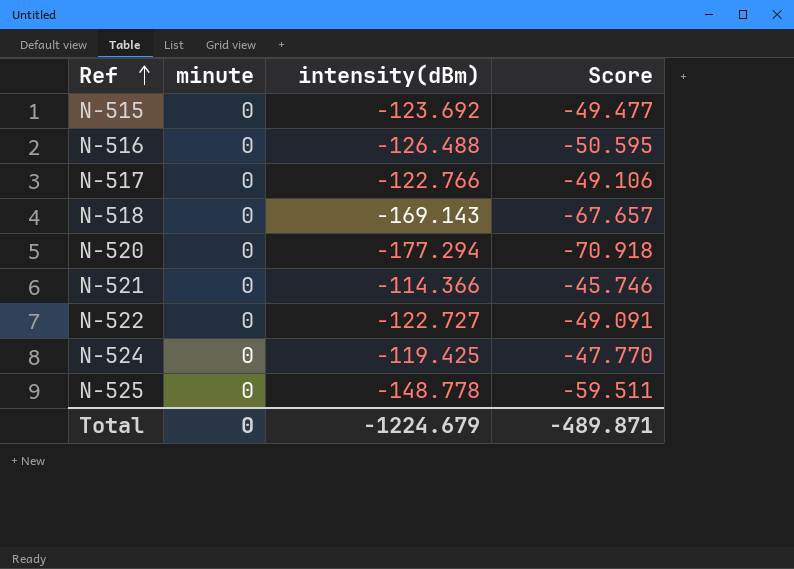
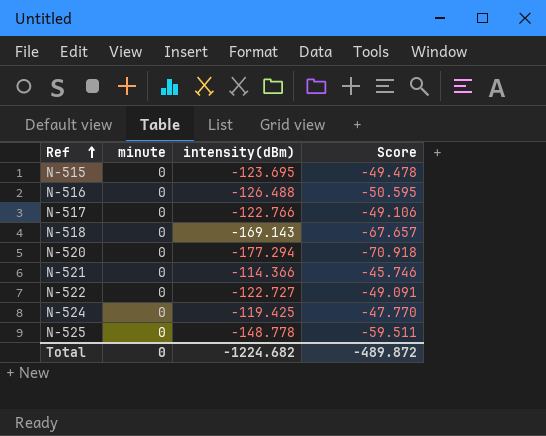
N-515 | intensity(dBm): -123.692 -> -123.695
N-515 | Score: -49.477 -> -49.478
Total | intensity(dBm): -1224.679 -> -1224.682
Total | Score: -489.871 -> -489.872

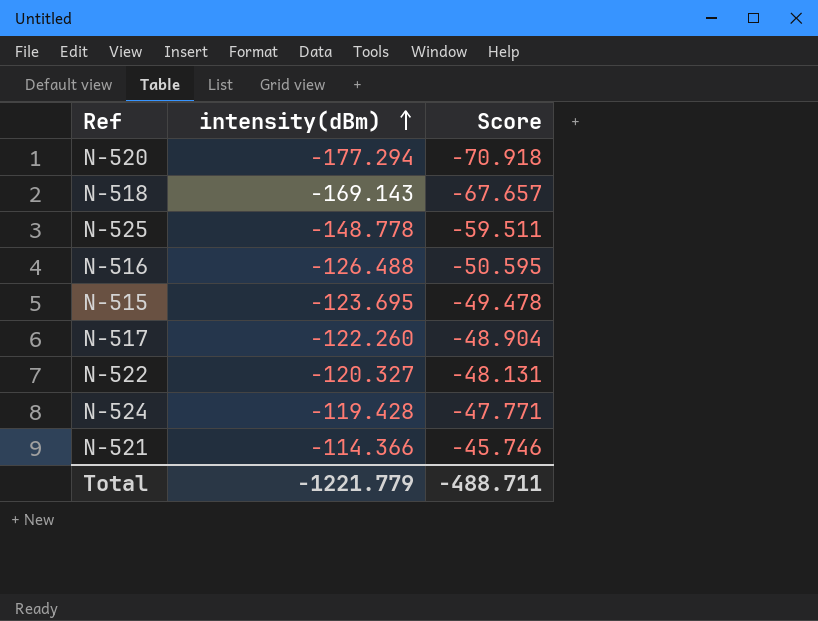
row order: Ref ascending -> intensity(dBm) ascending
column minute | position: 2 -> none
N-517 | intensity(dBm): -122.766 -> -122.260
N-517 | Score: -49.106 -> -48.904
N-522 | intensity(dBm): -122.727 -> -120.327
N-522 | Score: -49.091 -> -48.131
N-524 | intensity(dBm): -119.425 -> -119.428
N-524 | Score: -47.770 -> -47.771
Total | intensity(dBm): -1224.682 -> -1221.779
Total | Score: -489.872 -> -488.711

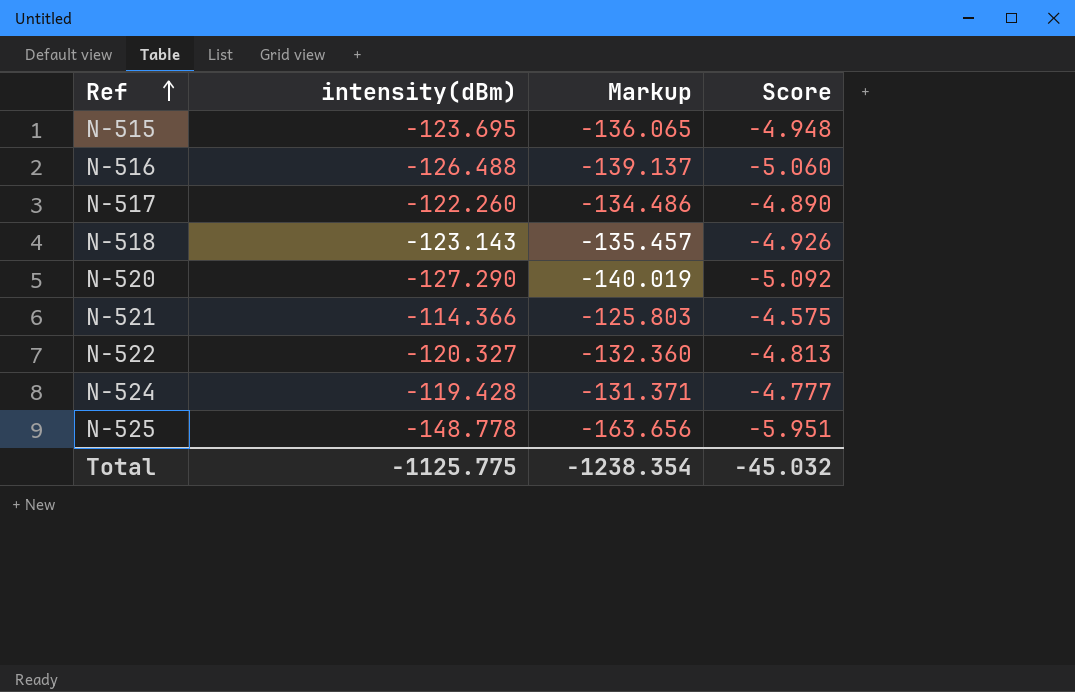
row order: intensity(dBm) ascending -> Ref ascending
column Markup | formula: none -> [intensity(dBm)] * 1.1
column Score | formula: [intensity(dBm)] * 0.4 -> [intensity(dBm)] * 0.04
N-518 | intensity(dBm): -169.143 -> -123.143
N-520 | intensity(dBm): -177.294 -> -127.290
Total | intensity(dBm): -1221.779 -> -1125.775
Total | Score: -488.711 -> -45.032

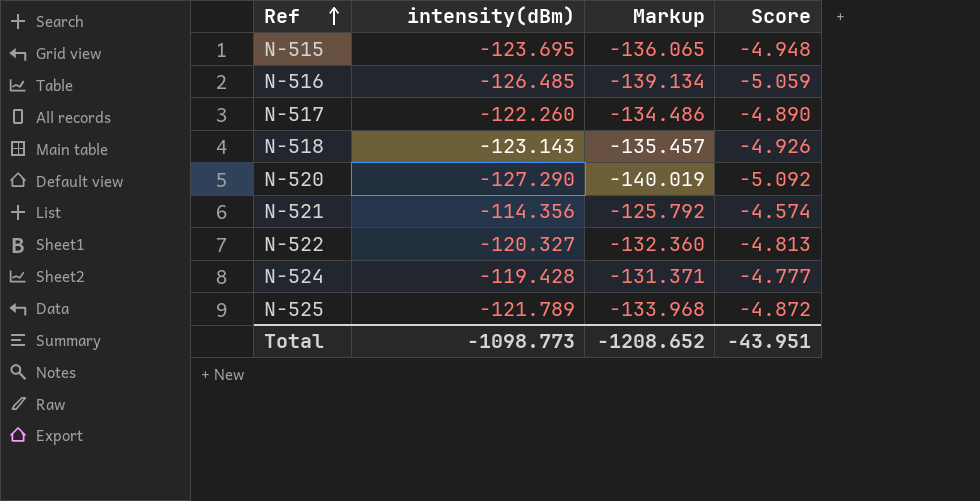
N-516 | intensity(dBm): -126.488 -> -126.485
N-516 | Markup: -139.137 -> -139.134
N-516 | Score: -5.060 -> -5.059
N-521 | intensity(dBm): -114.366 -> -114.356
N-521 | Markup: -125.803 -> -125.792
N-521 | Score: -4.575 -> -4.574
N-525 | intensity(dBm): -148.778 -> -121.789
N-525 | Markup: -163.656 -> -133.968
N-525 | Score: -5.951 -> -4.872
Total | intensity(dBm): -1125.775 -> -1098.773
Total | Markup: -1238.354 -> -1208.652
Total | Score: -45.032 -> -43.951

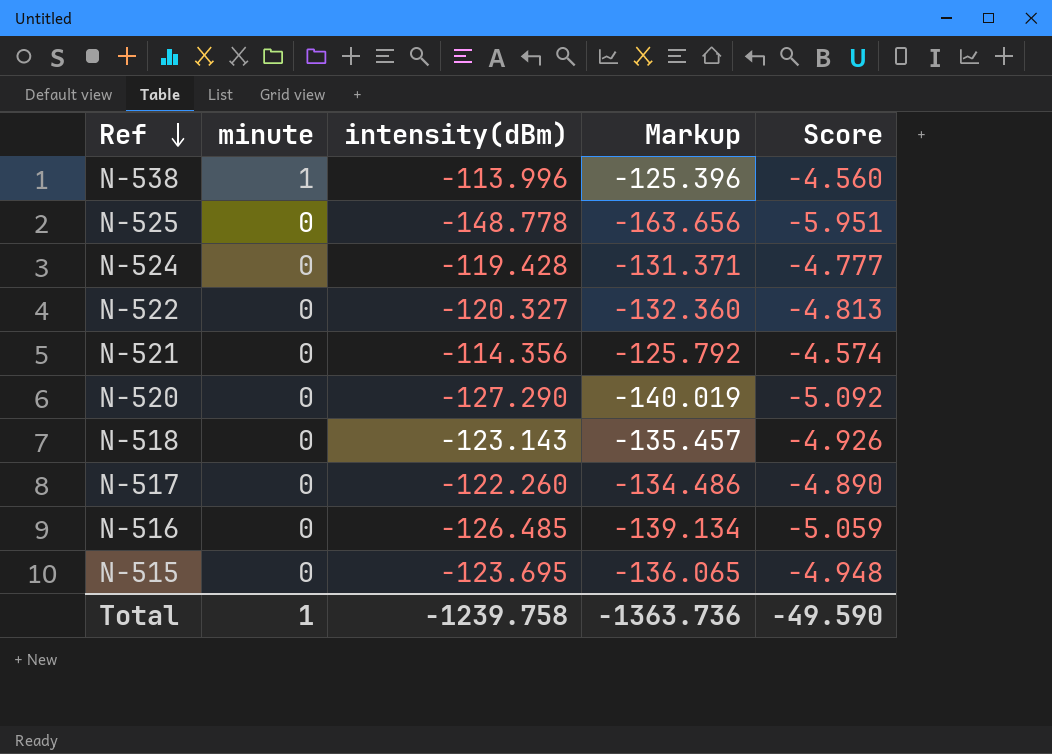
row order: Ref ascending -> Ref descending
column minute | position: none -> 2
row N-538: none -> 1 | -113.996 | -125.396 | -4.560
N-525 | intensity(dBm): -121.789 -> -148.778
N-525 | Markup: -133.968 -> -163.656
N-525 | Score: -4.872 -> -5.951
Total | intensity(dBm): -1098.773 -> -1239.758
Total | Markup: -1208.652 -> -1363.736
Total | Score: -43.951 -> -49.590

